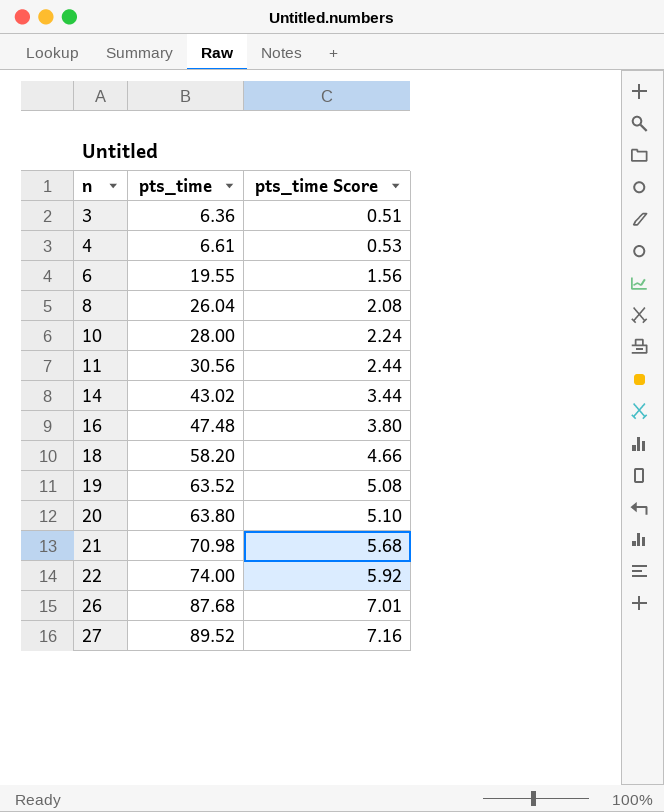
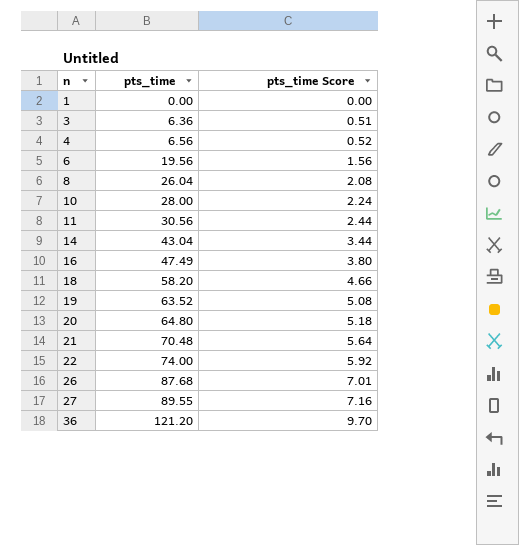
row 1: none -> 0.00 | 0.00
4 | pts_time: 6.61 -> 6.56
4 | pts_time Score: 0.53 -> 0.52
6 | pts_time: 19.55 -> 19.56
14 | pts_time: 43.02 -> 43.04
16 | pts_time: 47.48 -> 47.49
20 | pts_time: 63.80 -> 64.80
20 | pts_time Score: 5.10 -> 5.18
21 | pts_time: 70.98 -> 70.48
21 | pts_time Score: 5.68 -> 5.64
27 | pts_time: 89.52 -> 89.55
row 36: none -> 121.20 | 9.70

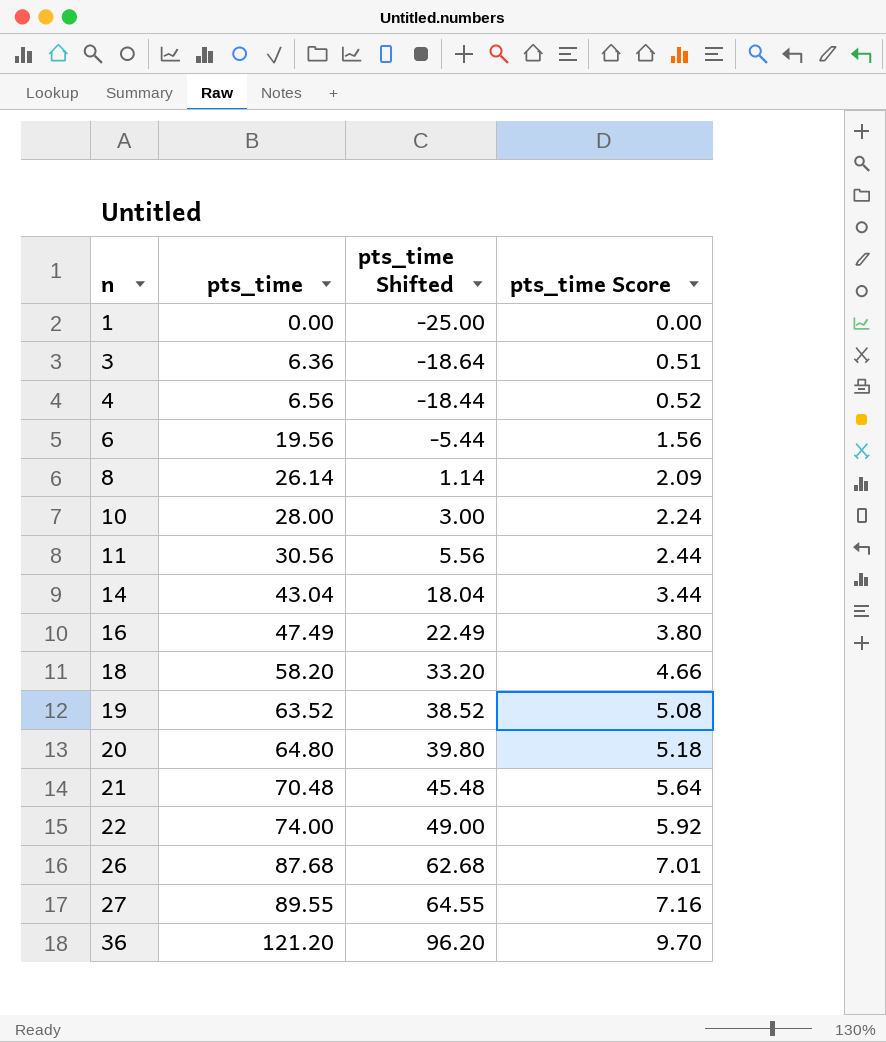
column pts_time Shifted | formula: none -> [pts_time] - 25
8 | pts_time: 26.04 -> 26.14
8 | pts_time Score: 2.08 -> 2.09

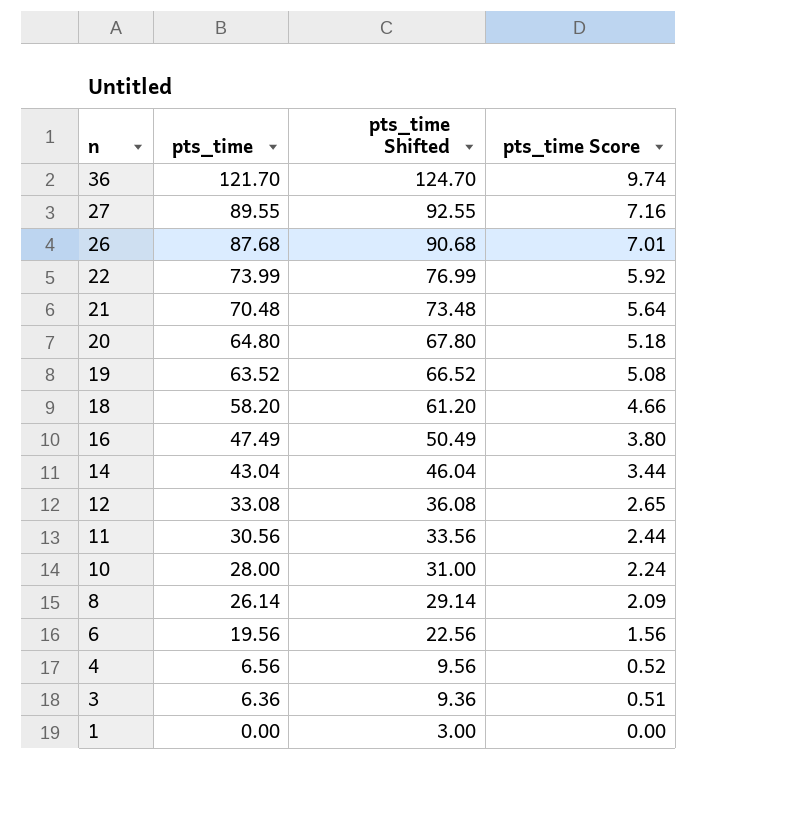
row order: n ascending -> n descending
column pts_time Shifted | formula: [pts_time] - 25 -> [pts_time] + 3
36 | pts_time: 121.20 -> 121.70
36 | pts_time Score: 9.70 -> 9.74
22 | pts_time: 74.00 -> 73.99
row 12: none -> 33.08 | 36.08 | 2.65

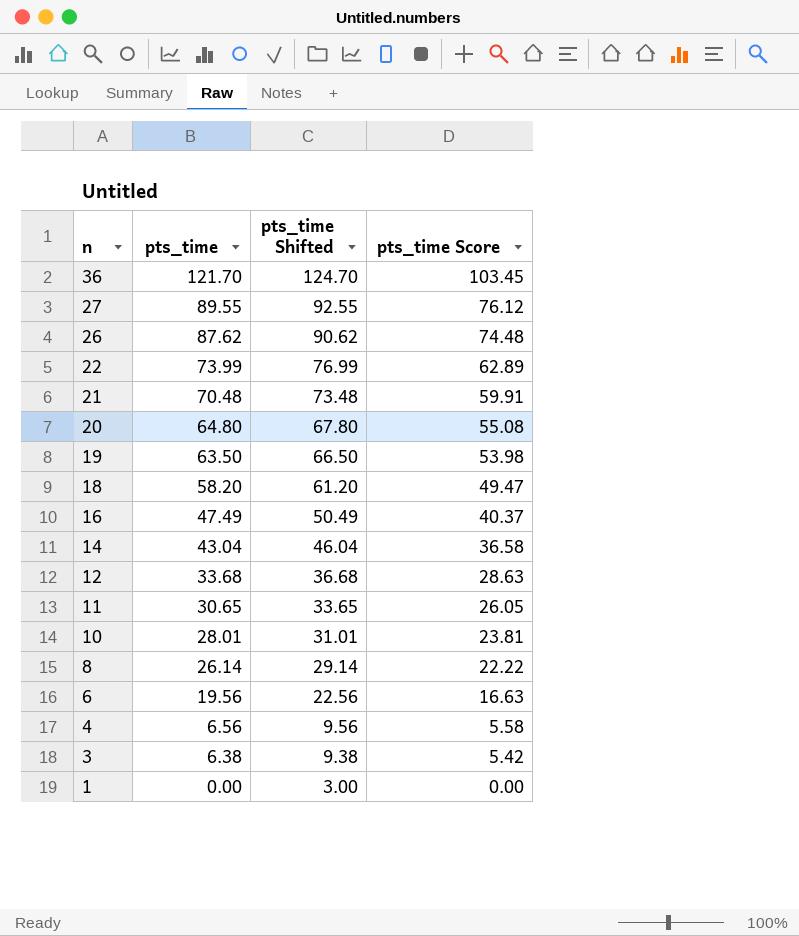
column pts_time Score | formula: [pts_time] * 0.08 -> [pts_time] * 0.85
26 | pts_time: 87.68 -> 87.62
26 | pts_time Shifted: 90.68 -> 90.62
19 | pts_time: 63.52 -> 63.50
19 | pts_time Shifted: 66.52 -> 66.50
12 | pts_time: 33.08 -> 33.68
12 | pts_time Shifted: 36.08 -> 36.68
11 | pts_time: 30.56 -> 30.65
11 | pts_time Shifted: 33.56 -> 33.65
10 | pts_time: 28.00 -> 28.01
10 | pts_time Shifted: 31.00 -> 31.01
3 | pts_time: 6.36 -> 6.38
3 | pts_time Shifted: 9.36 -> 9.38

